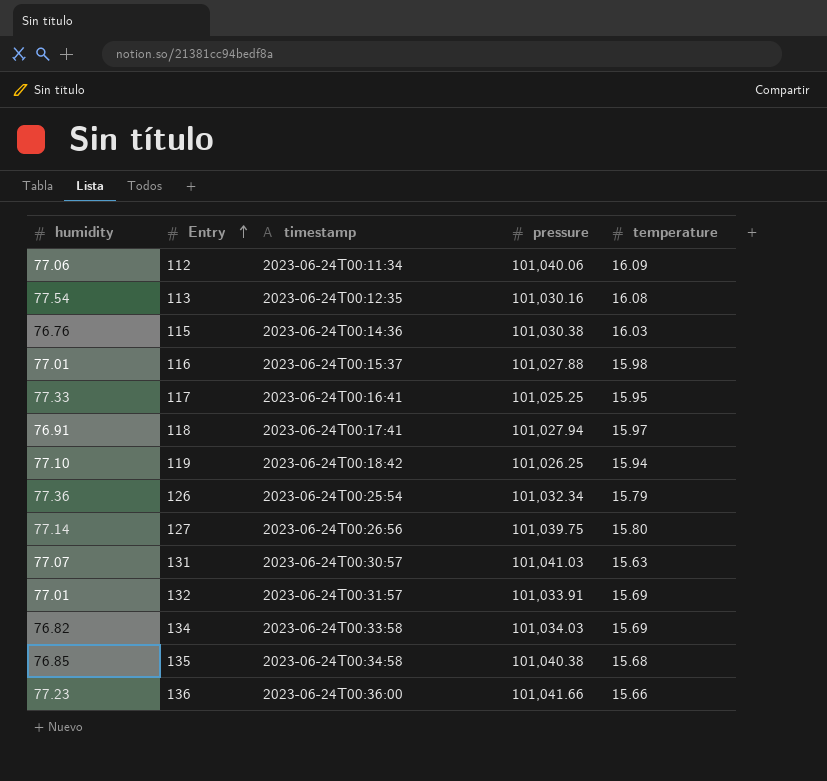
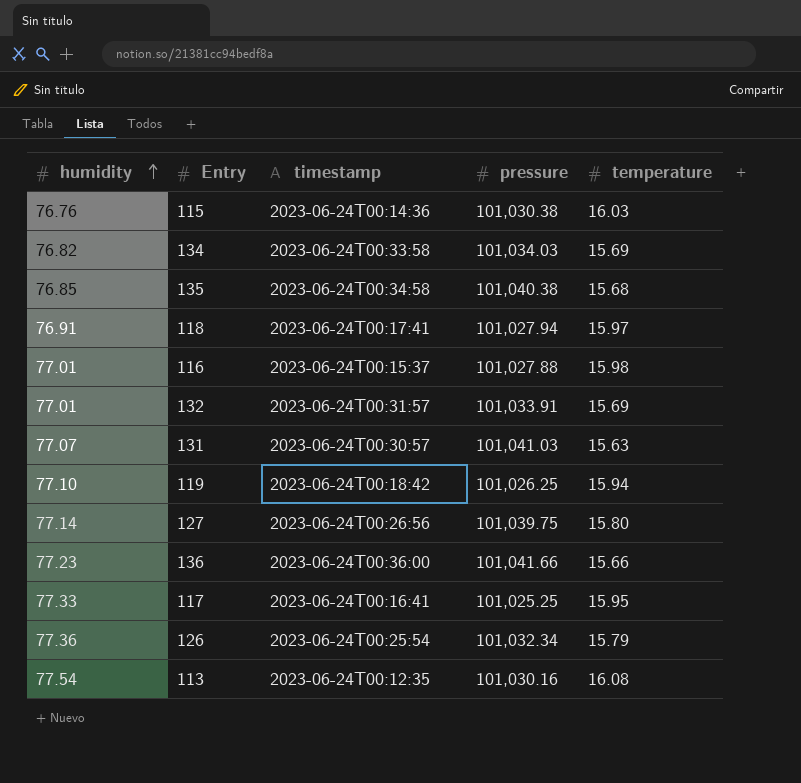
row order: Entry ascending -> humidity ascending
row 112: 77.06 | 2023-06-24T00:11:34 | 101,040.06 | 16.09 -> none

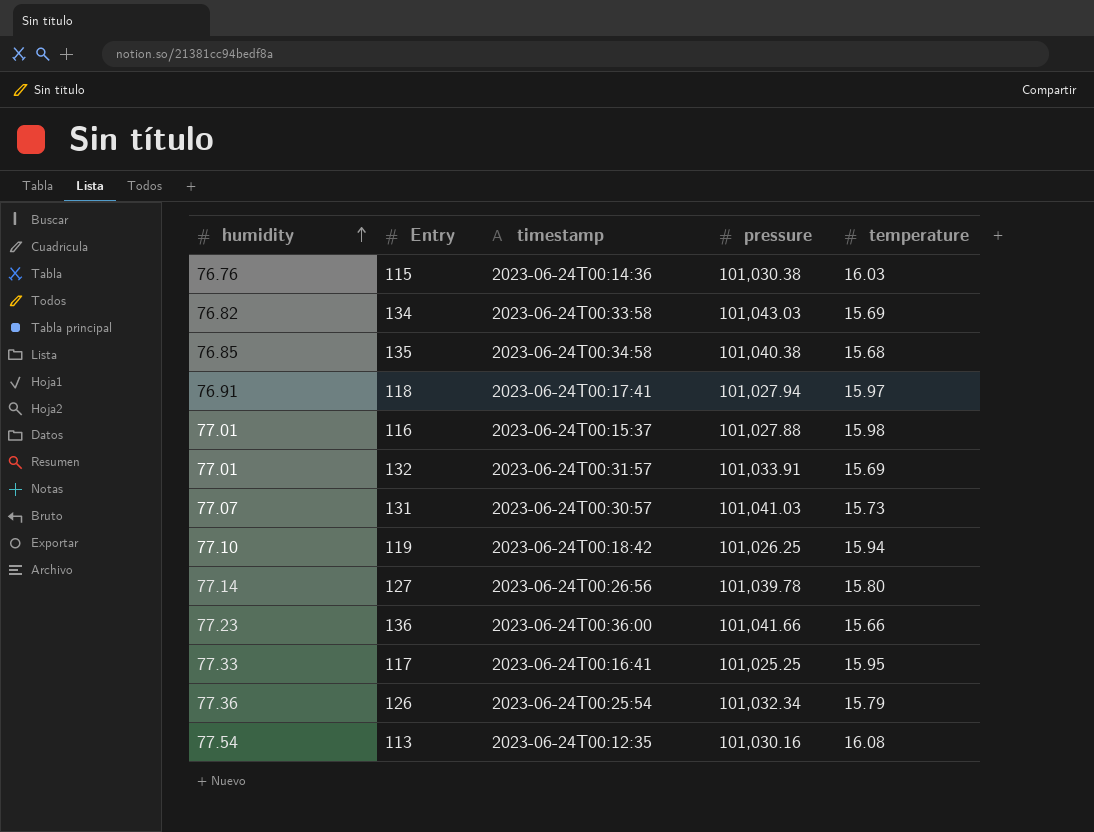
134 | pressure: 101,034.03 -> 101,043.03
131 | temperature: 15.63 -> 15.73
127 | pressure: 101,039.75 -> 101,039.78

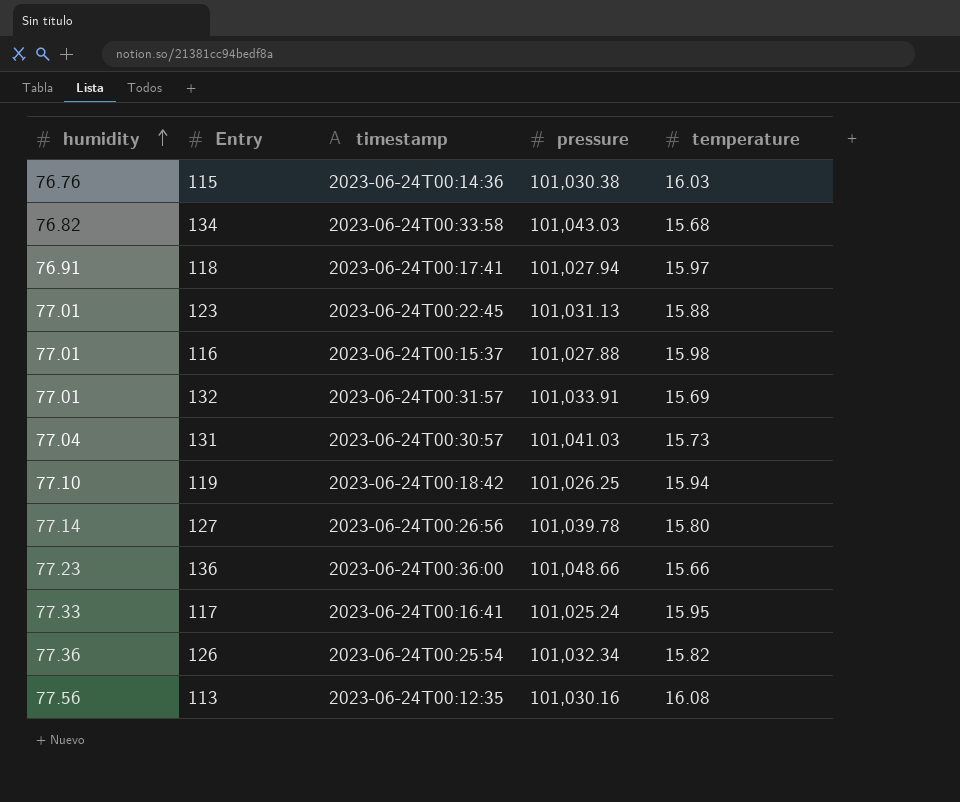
row 135: 76.85 | 2023-06-24T00:34:58 | 101,040.38 | 15.68 -> none
134 | temperature: 15.69 -> 15.68
row 123: none -> 77.01 | 2023-06-24T00:22:45 | 101,031.13 | 15.88
131 | humidity: 77.07 -> 77.04
136 | pressure: 101,041.66 -> 101,048.66
117 | pressure: 101,025.25 -> 101,025.24
126 | temperature: 15.79 -> 15.82
113 | humidity: 77.54 -> 77.56

